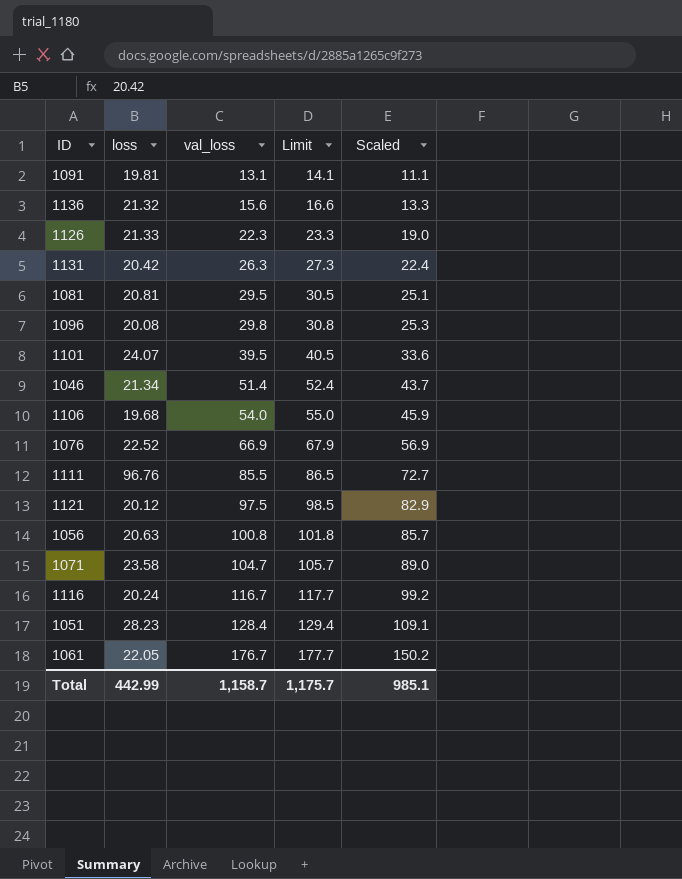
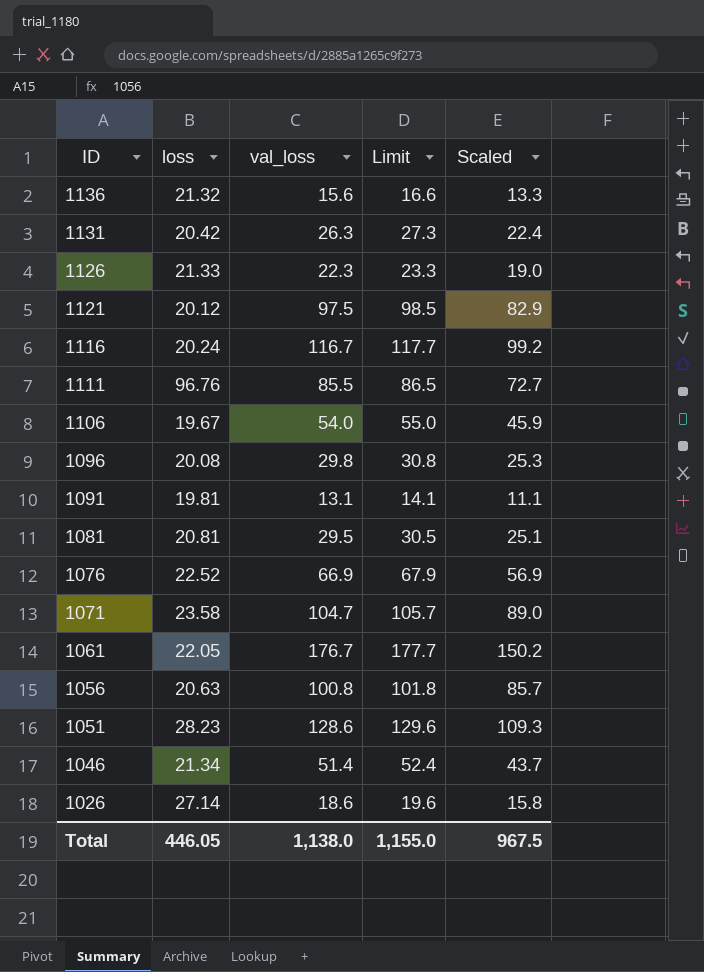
row order: val_loss ascending -> ID descending
row 1101: 24.07 | 39.5 | 40.5 | 33.6 -> none
1106 | loss: 19.68 -> 19.67
1051 | val_loss: 128.4 -> 128.6
1051 | Limit: 129.4 -> 129.6
1051 | Scaled: 109.1 -> 109.3
row 1026: none -> 27.14 | 18.6 | 19.6 | 15.8
Total | loss: 442.99 -> 446.05
Total | val_loss: 1,158.7 -> 1,138.0
Total | Limit: 1,175.7 -> 1,155.0
Total | Scaled: 985.1 -> 967.5

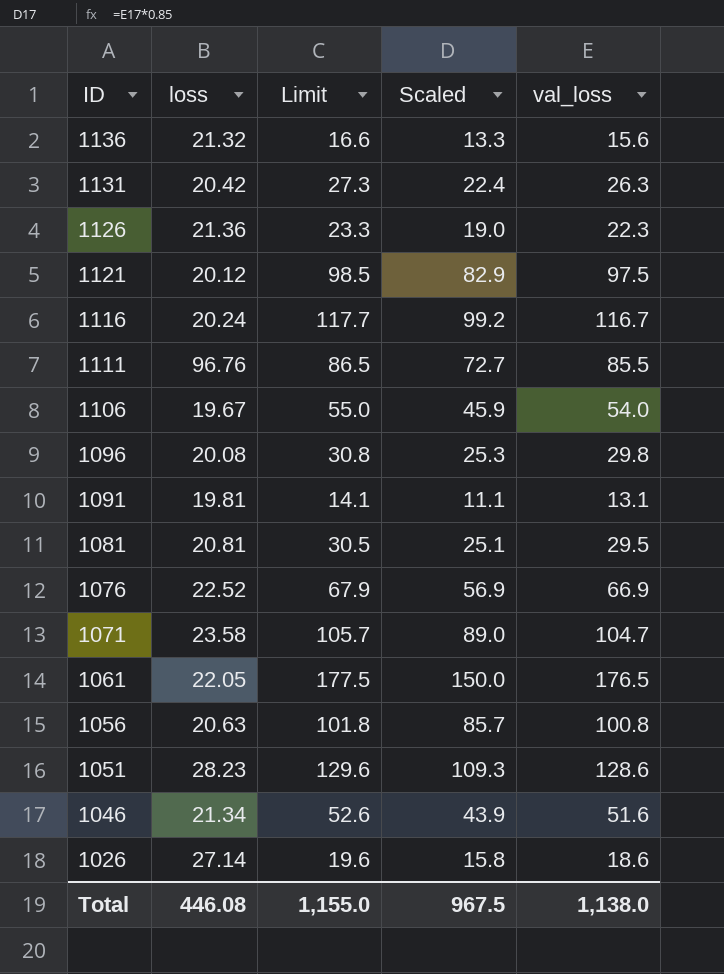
column val_loss | position: 3 -> 5
1126 | loss: 21.33 -> 21.36
1061 | Limit: 177.7 -> 177.5
1061 | Scaled: 150.2 -> 150.0
1061 | val_loss: 176.7 -> 176.5
1046 | Limit: 52.4 -> 52.6
1046 | Scaled: 43.7 -> 43.9
1046 | val_loss: 51.4 -> 51.6
Total | loss: 446.05 -> 446.08

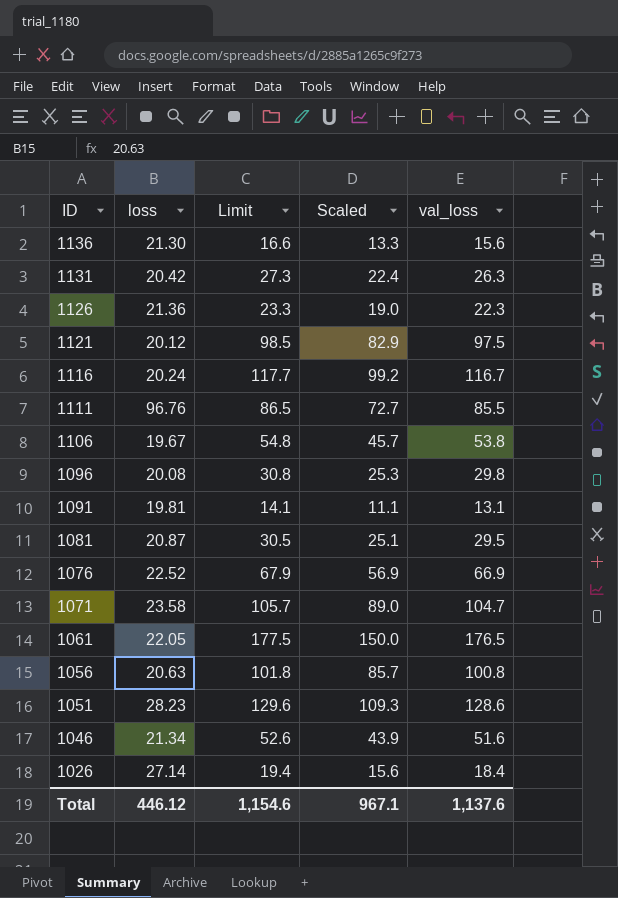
1136 | loss: 21.32 -> 21.30
1106 | Limit: 55.0 -> 54.8
1106 | Scaled: 45.9 -> 45.7
1106 | val_loss: 54.0 -> 53.8
1081 | loss: 20.81 -> 20.87
1026 | Limit: 19.6 -> 19.4
1026 | Scaled: 15.8 -> 15.6
1026 | val_loss: 18.6 -> 18.4
Total | loss: 446.08 -> 446.12
Total | Limit: 1,155.0 -> 1,154.6
Total | Scaled: 967.5 -> 967.1
Total | val_loss: 1,138.0 -> 1,137.6

